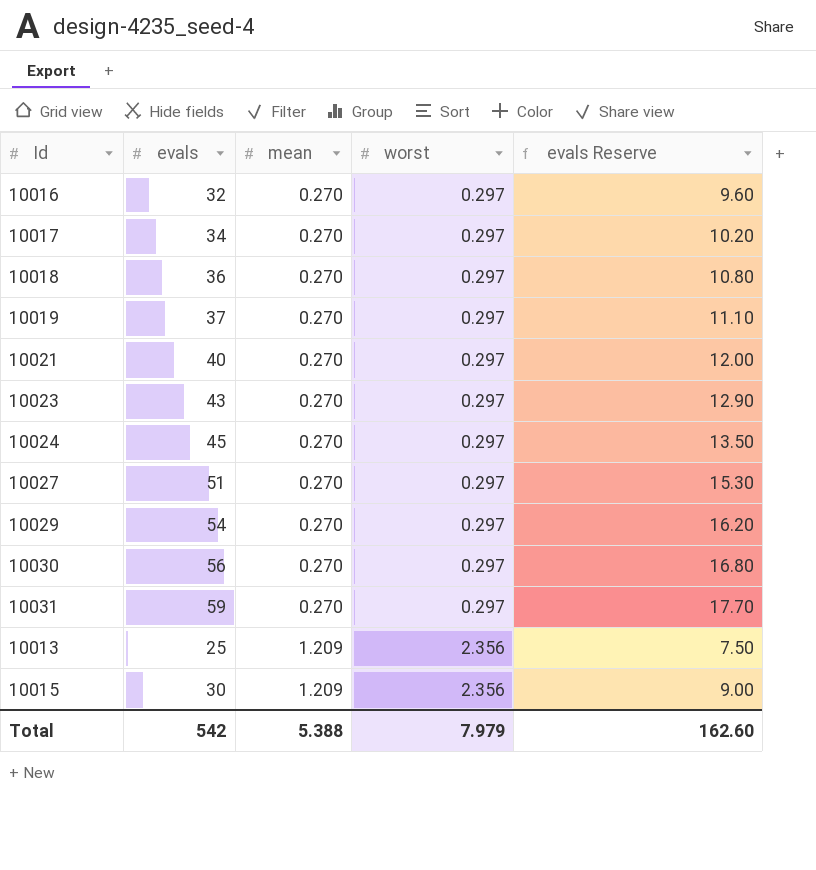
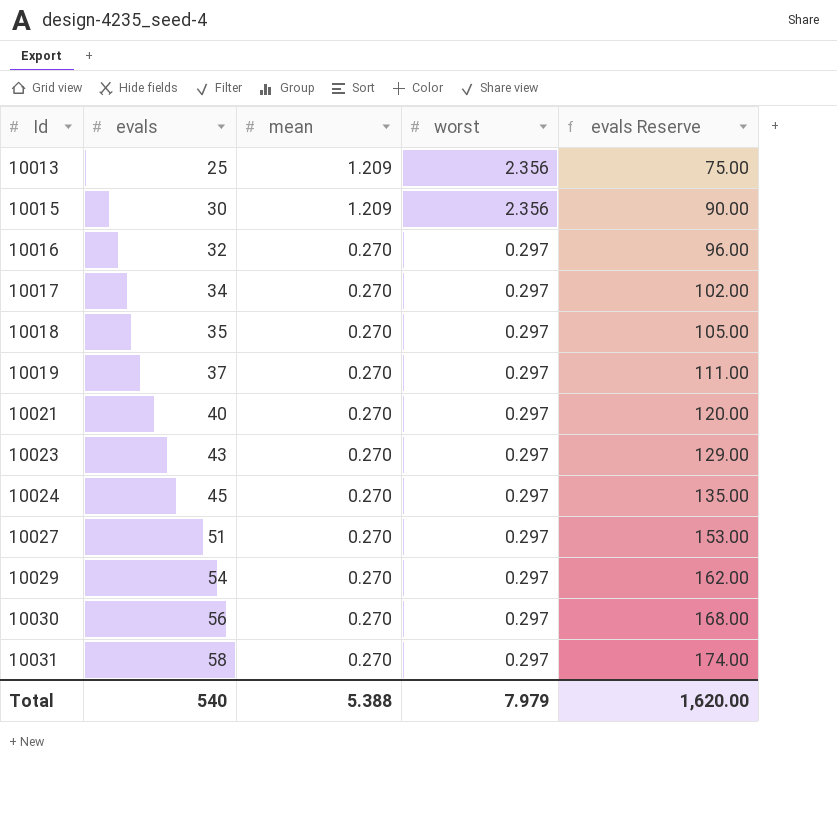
row order: mean ascending -> Id ascending
column evals Reserve | formula: [evals] * 0.3 -> [evals] * 3
10018 | evals: 36 -> 35
10031 | evals: 59 -> 58
Total | evals: 542 -> 540
Total | evals Reserve: 162.60 -> 1,620.00

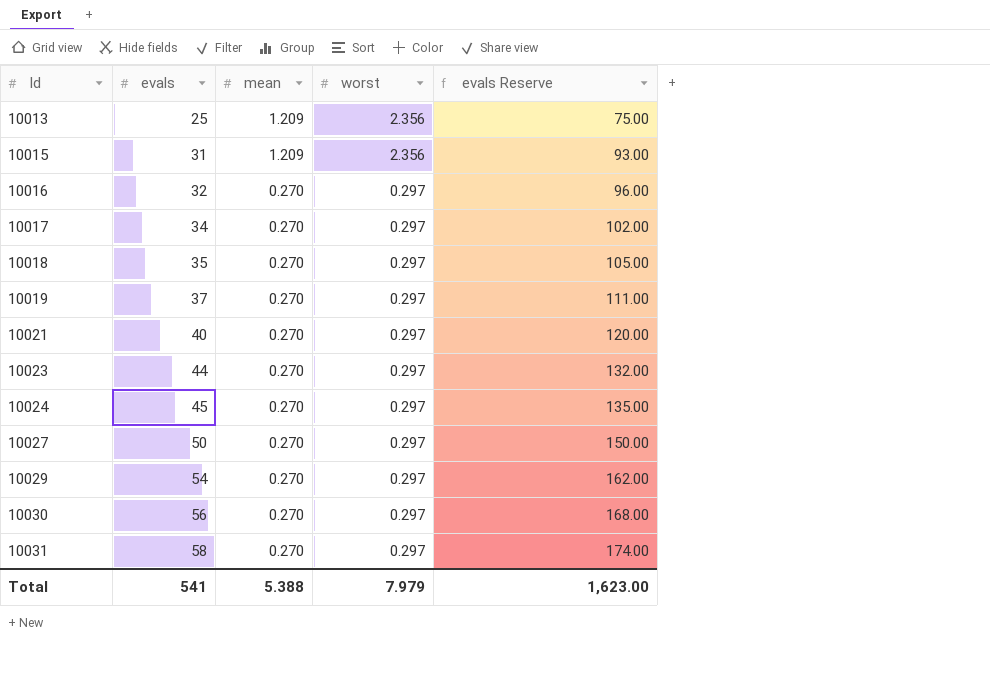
10015 | evals: 30 -> 31
10015 | evals Reserve: 90.00 -> 93.00
10023 | evals: 43 -> 44
10023 | evals Reserve: 129.00 -> 132.00
10027 | evals: 51 -> 50
10027 | evals Reserve: 153.00 -> 150.00
Total | evals: 540 -> 541
Total | evals Reserve: 1,620.00 -> 1,623.00

